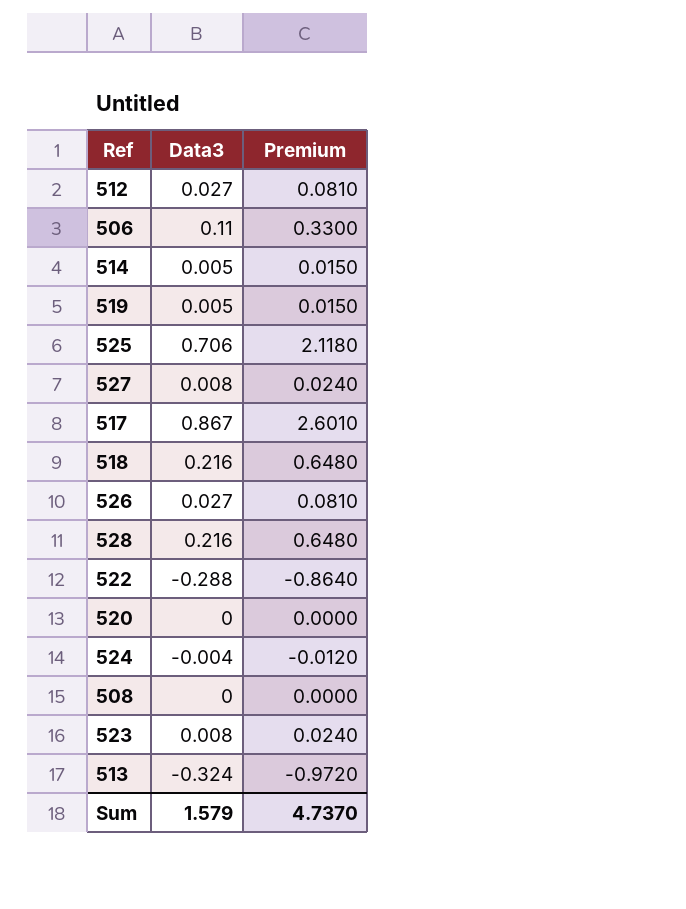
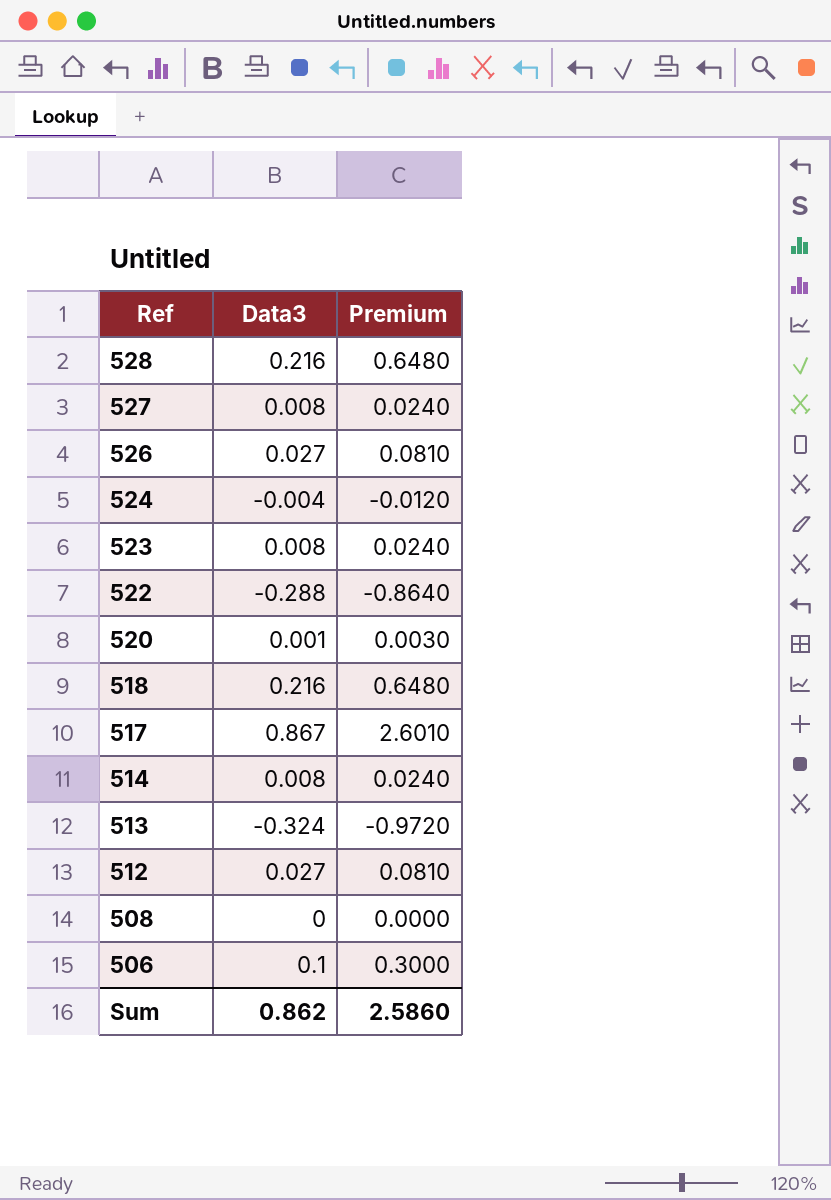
row order: none -> Ref descending
row 519: 0.005 | 0.0150 -> none
row 525: 0.706 | 2.1180 -> none
520 | Data3: 0 -> 0.001
520 | Premium: 0.0000 -> 0.0030
514 | Data3: 0.005 -> 0.008
514 | Premium: 0.0150 -> 0.0240
506 | Data3: 0.11 -> 0.1
506 | Premium: 0.3300 -> 0.3000
Sum | Data3: 1.579 -> 0.862
Sum | Premium: 4.7370 -> 2.5860

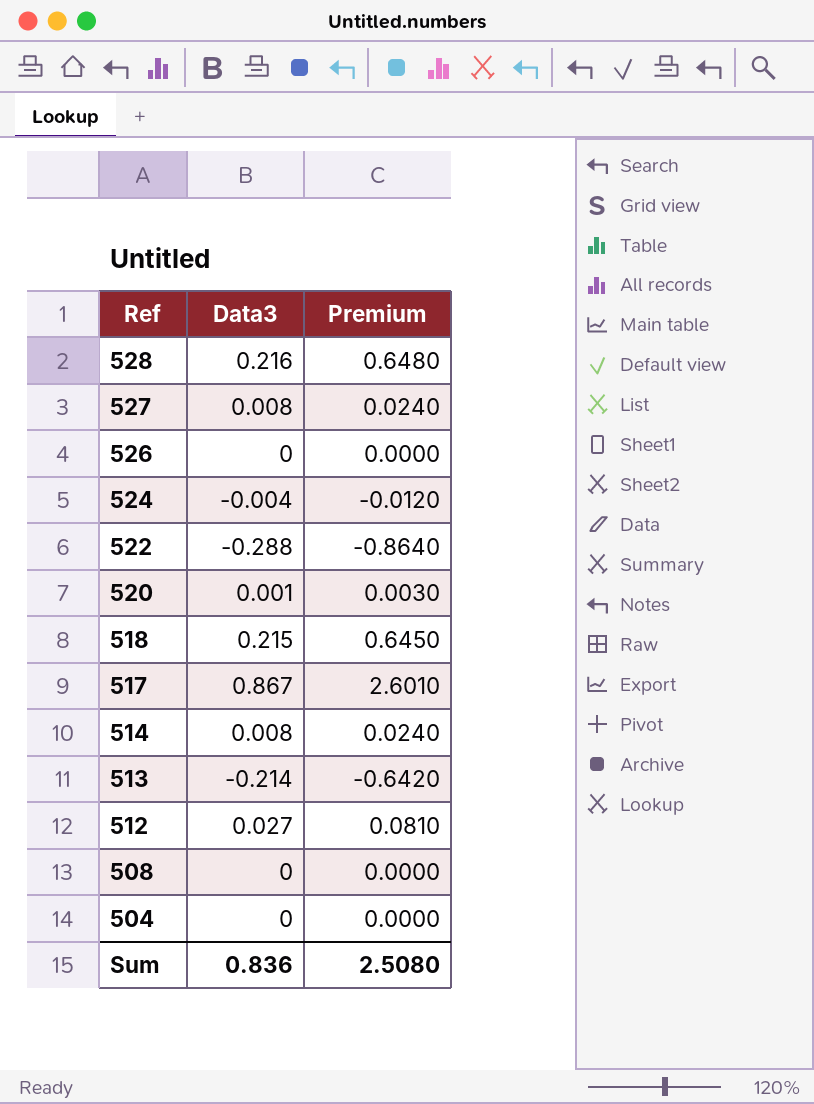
row 523: 0.008 | 0.0240 -> none
row 506: 0.1 | 0.3000 -> none
526 | Data3: 0.027 -> 0
526 | Premium: 0.0810 -> 0.0000
518 | Data3: 0.216 -> 0.215
518 | Premium: 0.6480 -> 0.6450
513 | Data3: -0.324 -> -0.214
513 | Premium: -0.9720 -> -0.6420
row 504: none -> 0 | 0.0000
Sum | Data3: 0.862 -> 0.836
Sum | Premium: 2.5860 -> 2.5080

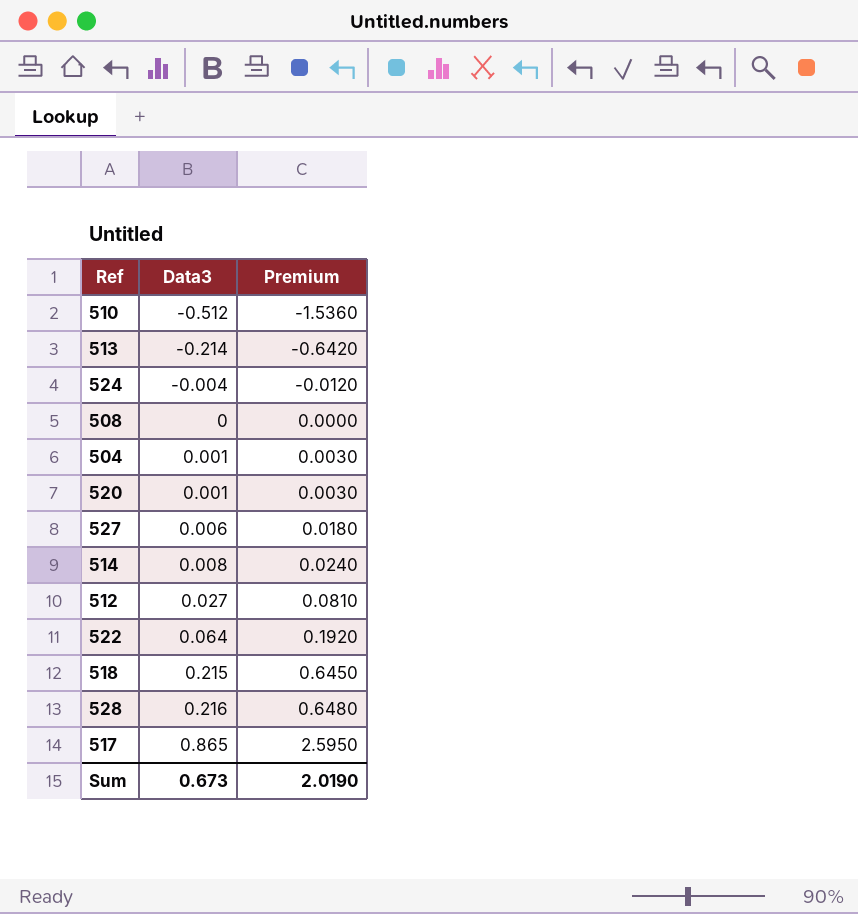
row order: Ref descending -> Data3 ascending
row 526: 0 | 0.0000 -> none
row 510: none -> -0.512 | -1.5360
504 | Data3: 0 -> 0.001
504 | Premium: 0.0000 -> 0.0030
527 | Data3: 0.008 -> 0.006
527 | Premium: 0.0240 -> 0.0180
522 | Data3: -0.288 -> 0.064
522 | Premium: -0.8640 -> 0.1920
517 | Data3: 0.867 -> 0.865
517 | Premium: 2.6010 -> 2.5950
Sum | Data3: 0.836 -> 0.673
Sum | Premium: 2.5080 -> 2.0190

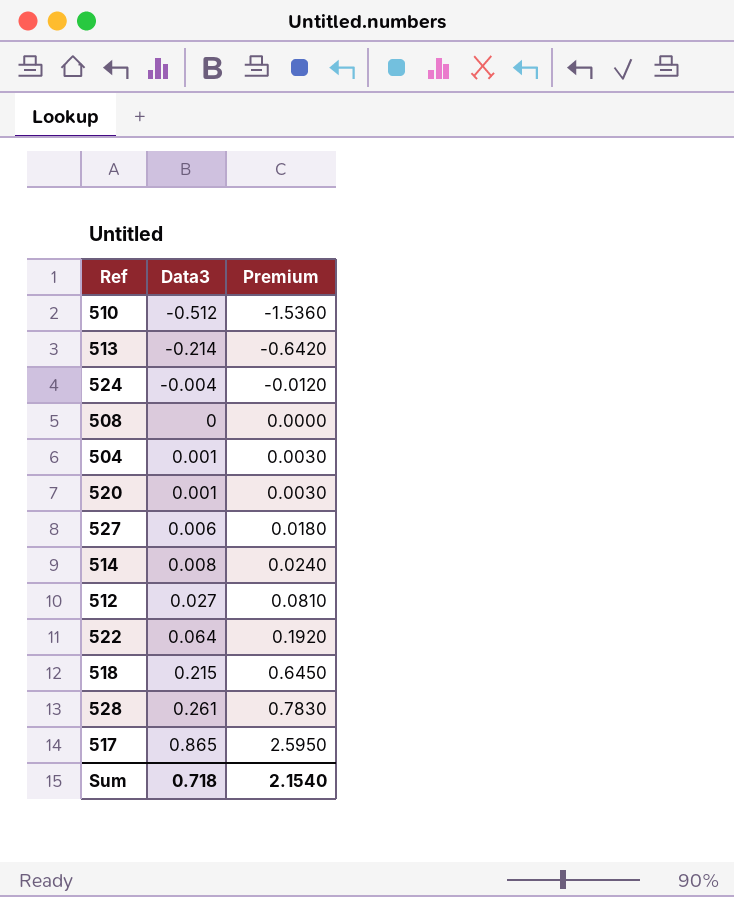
528 | Data3: 0.216 -> 0.261
528 | Premium: 0.6480 -> 0.7830
Sum | Data3: 0.673 -> 0.718
Sum | Premium: 2.0190 -> 2.1540

